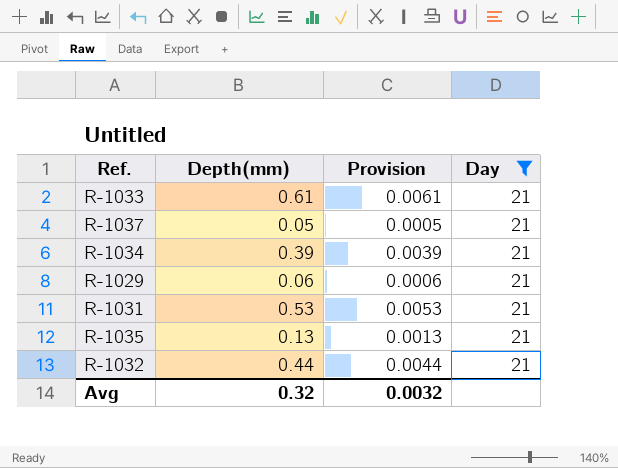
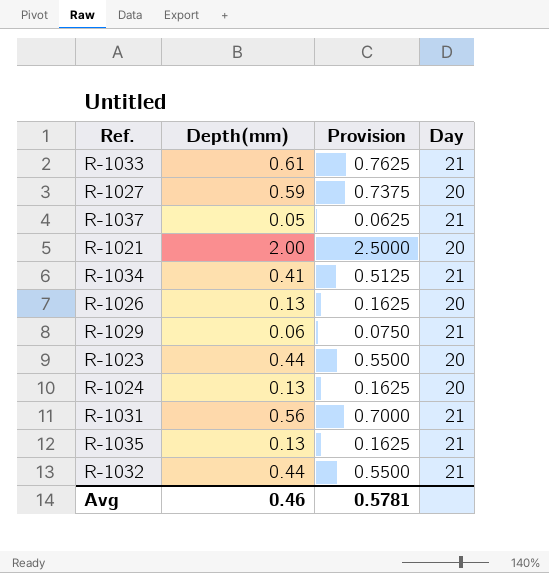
filter: Day = 21 -> none
column Provision | formula: [Depth(mm)] * 0.01 -> [Depth(mm)] * 1.25
R-1034 | Depth(mm): 0.39 -> 0.41
R-1031 | Depth(mm): 0.53 -> 0.56
Avg | Depth(mm): 0.32 -> 0.46
Avg | Provision: 0.0032 -> 0.5781

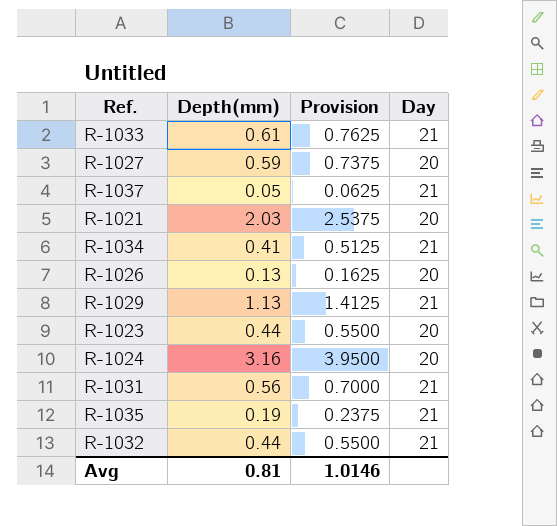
R-1021 | Depth(mm): 2.00 -> 2.03
R-1021 | Provision: 2.5000 -> 2.5375
R-1029 | Depth(mm): 0.06 -> 1.13
R-1029 | Provision: 0.0750 -> 1.4125
R-1024 | Depth(mm): 0.13 -> 3.16
R-1024 | Provision: 0.1625 -> 3.9500
R-1035 | Depth(mm): 0.13 -> 0.19
R-1035 | Provision: 0.1625 -> 0.2375
Avg | Depth(mm): 0.46 -> 0.81
Avg | Provision: 0.5781 -> 1.0146

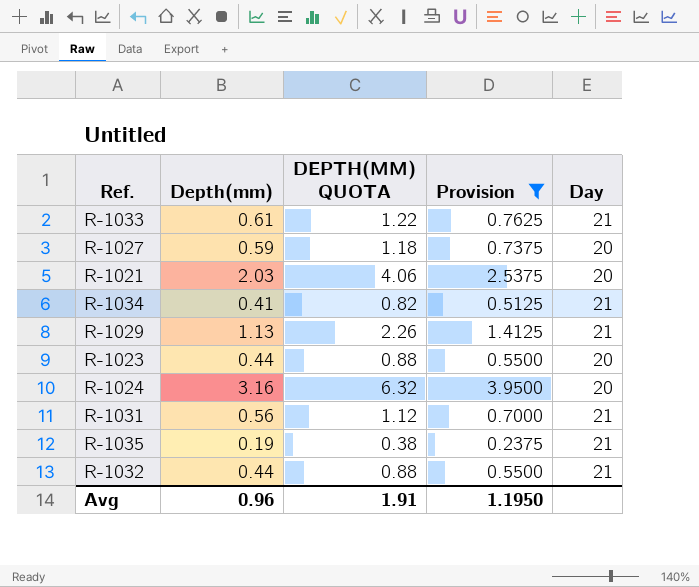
filter: none -> Provision >= 0.2375
column DEPTH(MM) QUOTA | formula: none -> [Depth(mm)] * 2
Avg | Depth(mm): 0.81 -> 0.96
Avg | Provision: 1.0146 -> 1.1950

